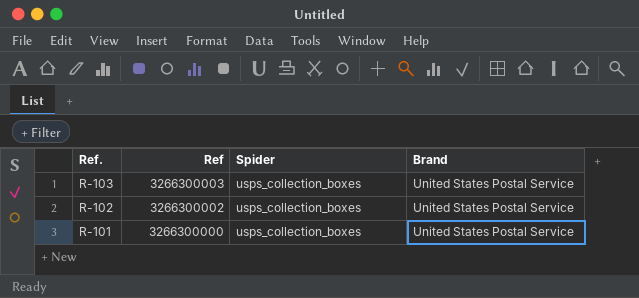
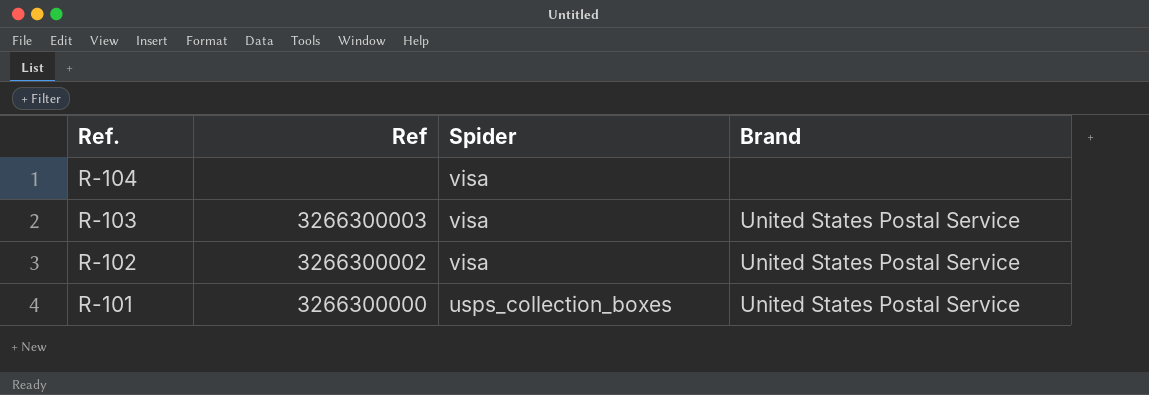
row R-104: none -> none | visa | none
R-103 | Spider: usps_collection_boxes -> visa
R-102 | Spider: usps_collection_boxes -> visa

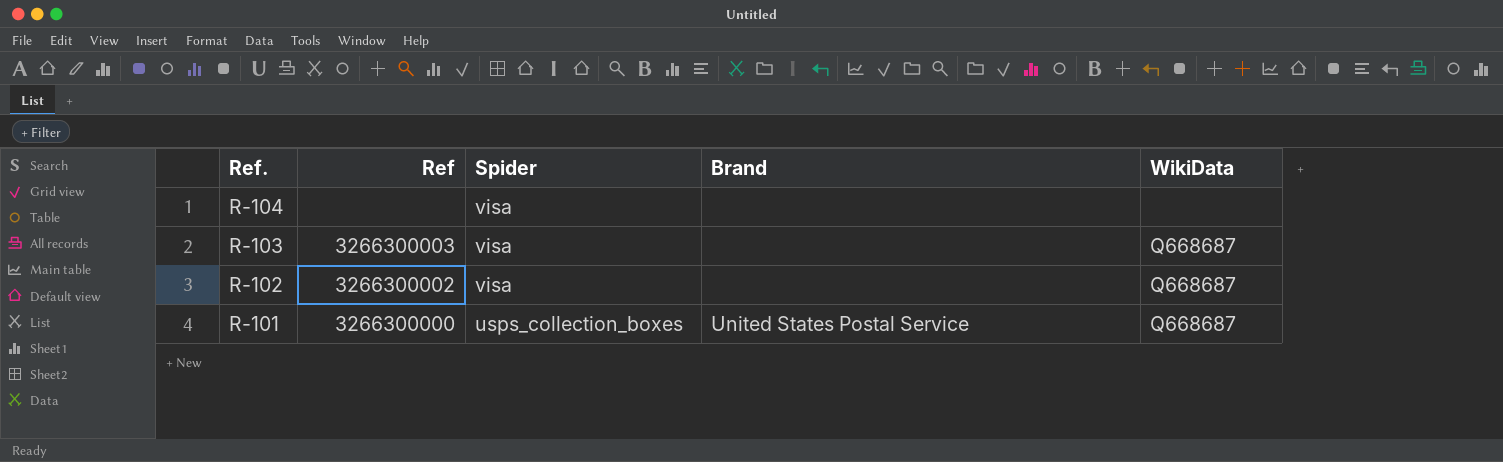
column WikiData | position: none -> 5
R-103 | Brand: United States Postal Service -> none
R-102 | Brand: United States Postal Service -> none

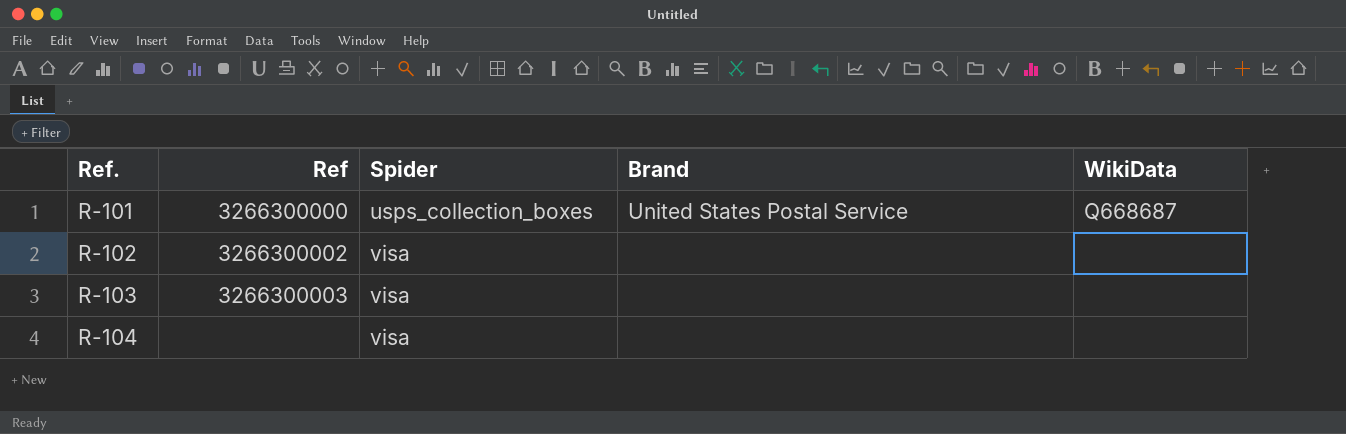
row order: Ref. descending -> Ref. ascending
R-102 | WikiData: Q668687 -> none
R-103 | WikiData: Q668687 -> none

